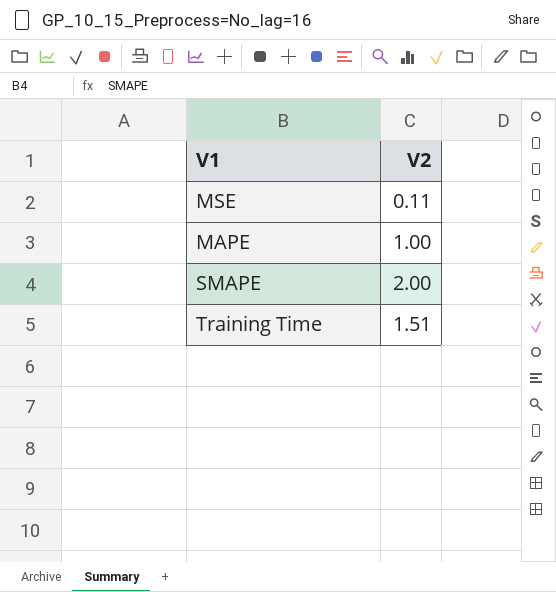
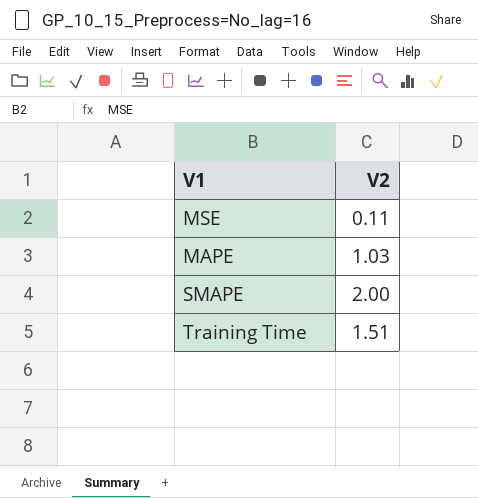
MAPE | V2: 1.00 -> 1.03

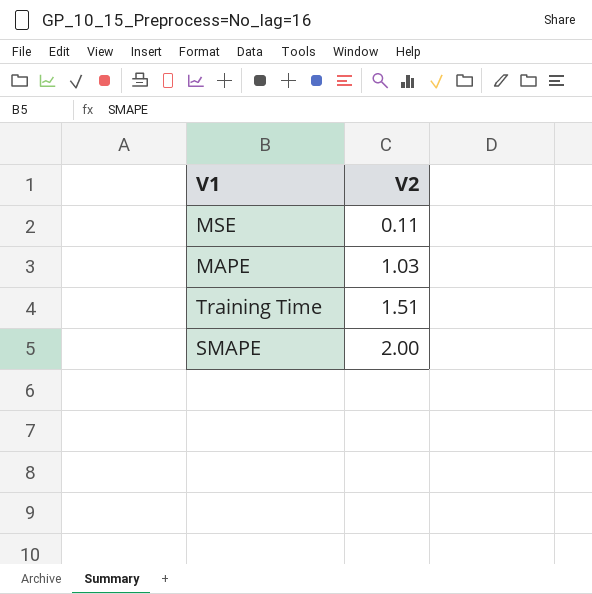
row order: none -> V2 ascending

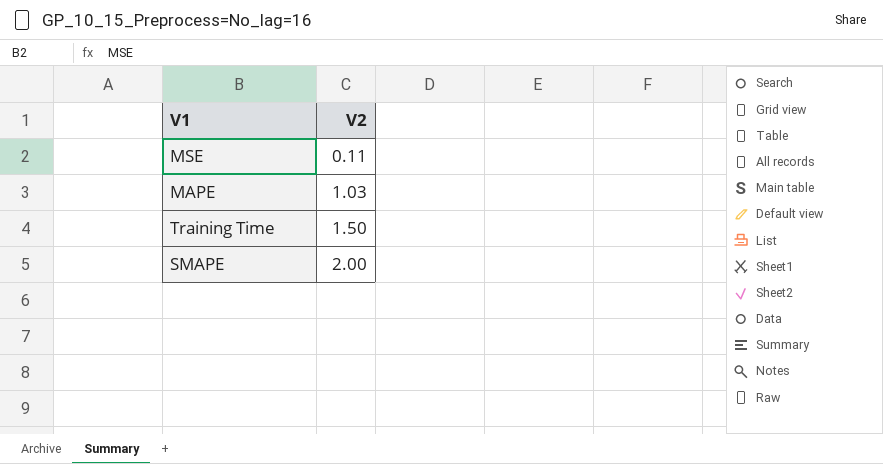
Training Time | V2: 1.51 -> 1.50

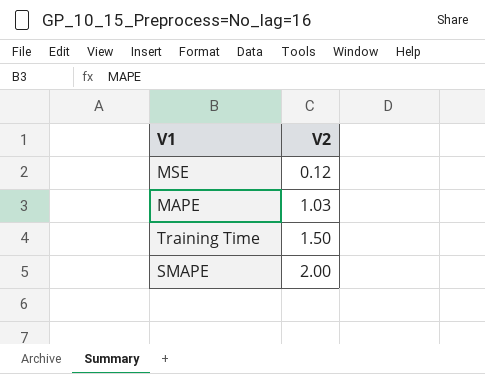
MSE | V2: 0.11 -> 0.12

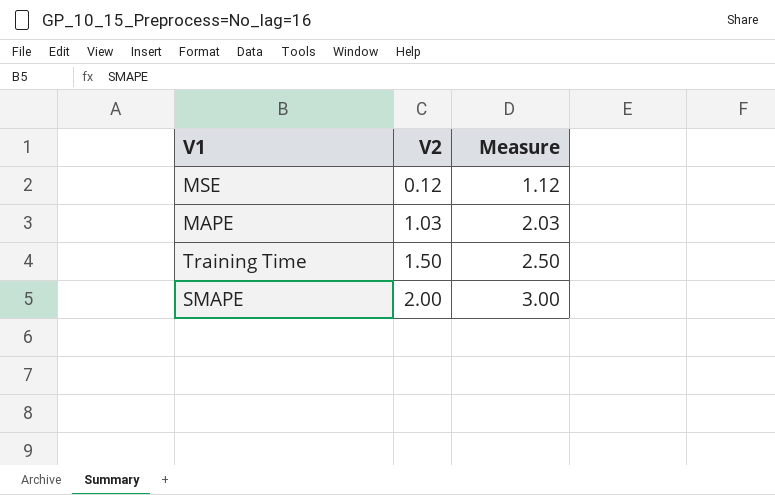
column Measure | formula: none -> [V2] + 1

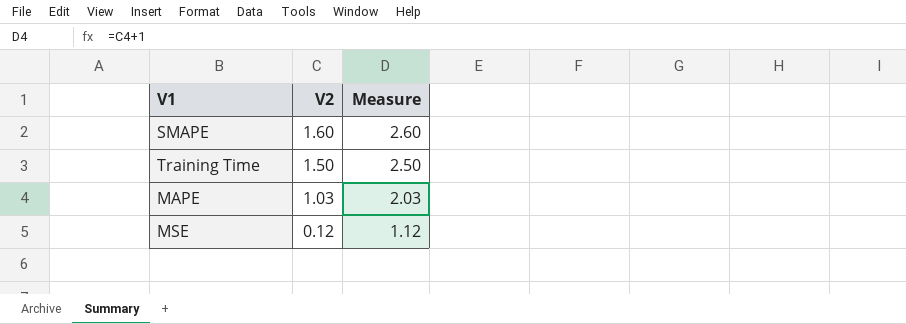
row order: V2 ascending -> V2 descending
SMAPE | V2: 2.00 -> 1.60
SMAPE | Measure: 3.00 -> 2.60

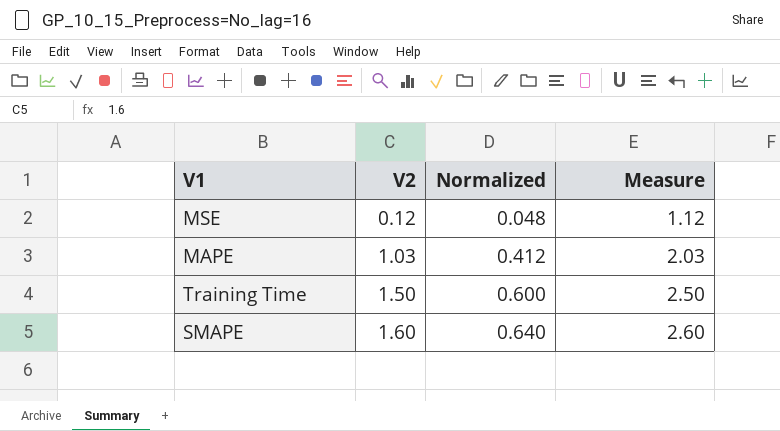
row order: V2 descending -> V2 ascending
column Normalized | formula: none -> [V2] * 0.4

